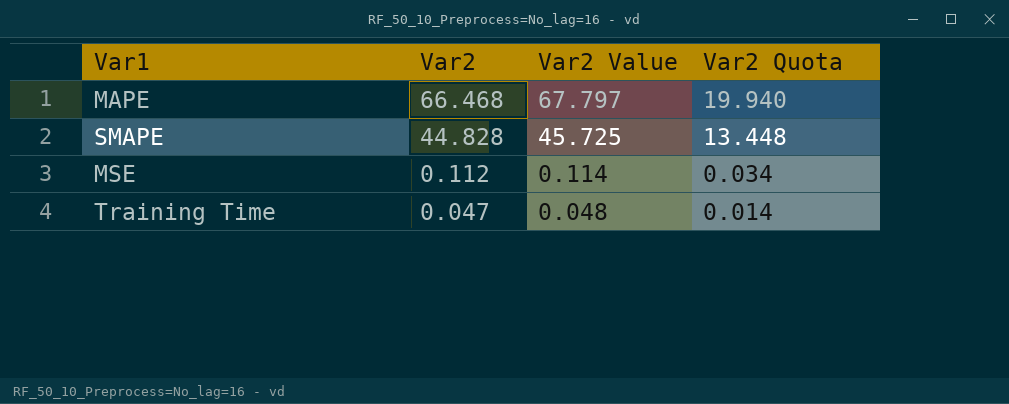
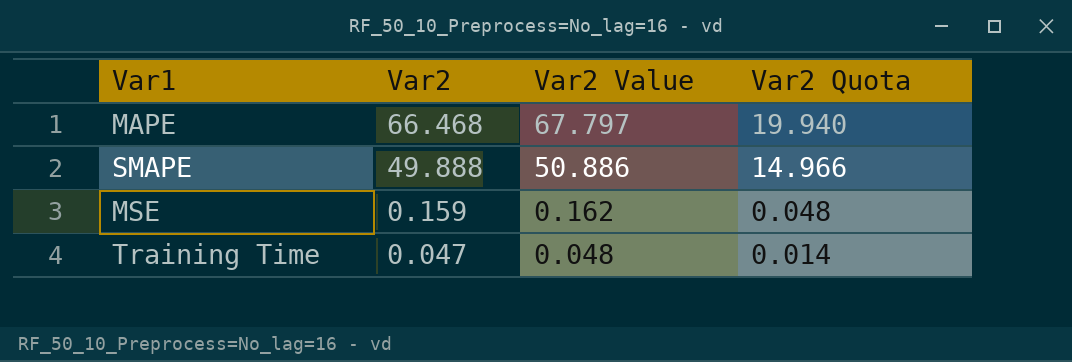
SMAPE | Var2: 44.828 -> 49.888
SMAPE | Var2 Value: 45.725 -> 50.886
SMAPE | Var2 Quota: 13.448 -> 14.966
MSE | Var2: 0.112 -> 0.159
MSE | Var2 Value: 0.114 -> 0.162
MSE | Var2 Quota: 0.034 -> 0.048

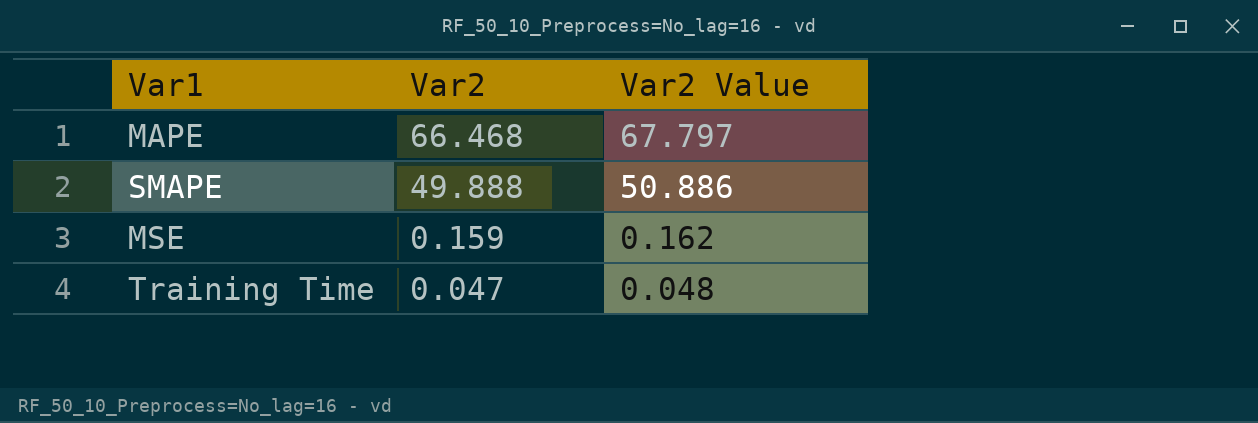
column Var2 Quota | formula: [Var2] * 0.3 -> none

